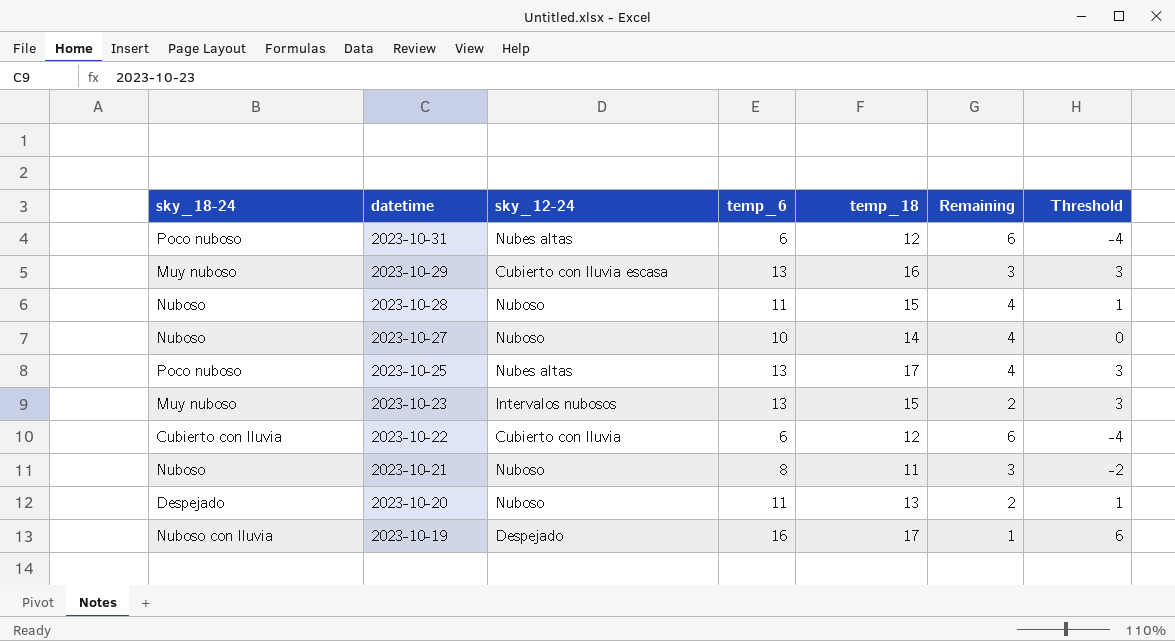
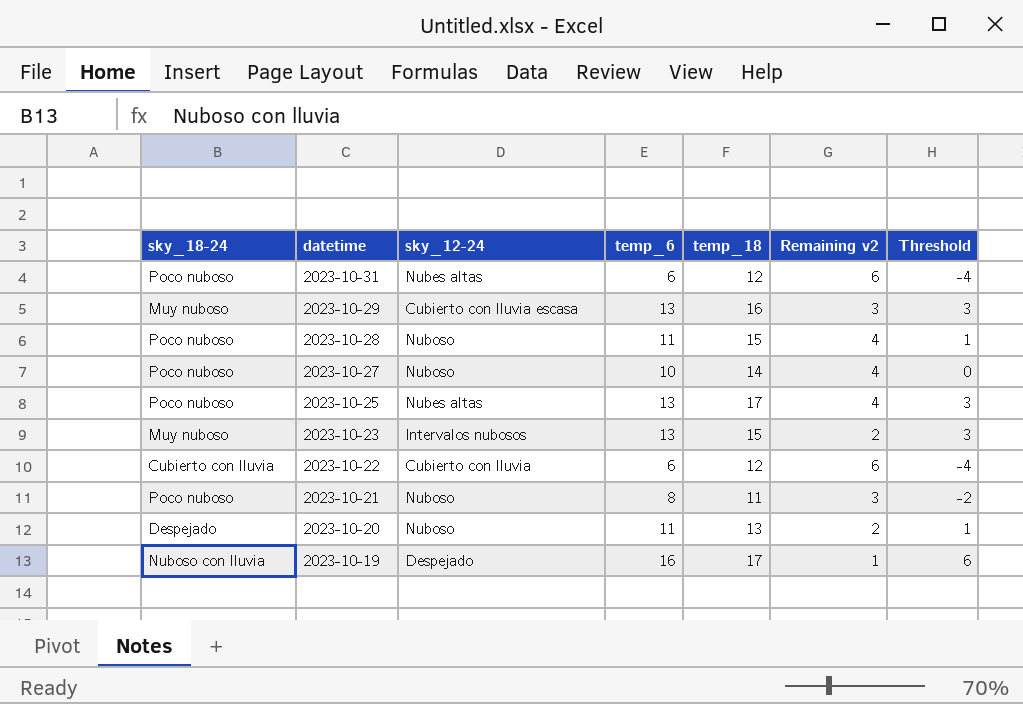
column name: Remaining -> Remaining v2
2023-10-28 | sky_18-24: Nuboso -> Poco nuboso
2023-10-27 | sky_18-24: Nuboso -> Poco nuboso
2023-10-21 | sky_18-24: Nuboso -> Poco nuboso

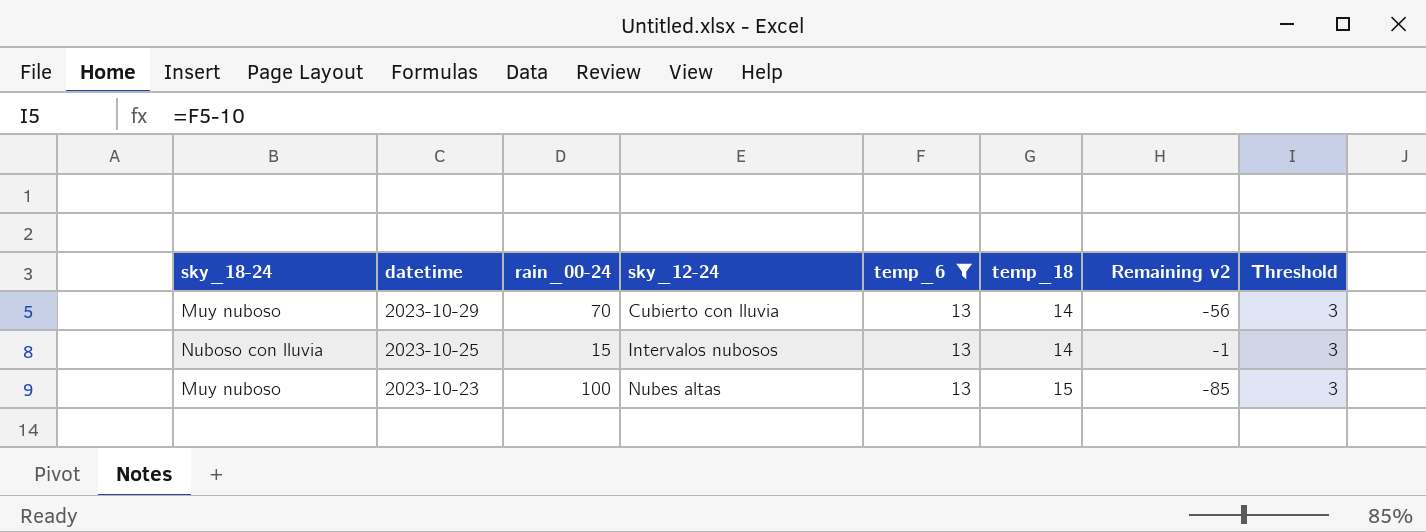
filter: none -> temp_6 = 13
column rain_00-24 | position: none -> 3
column Remaining v2 | formula: [temp_18] - [temp_6] -> [temp_18] - [rain_00-24]
2023-10-29 | sky_12-24: Cubierto con lluvia escasa -> Cubierto con lluvia
2023-10-29 | temp_18: 16 -> 14
2023-10-25 | sky_18-24: Poco nuboso -> Nuboso con lluvia
2023-10-25 | sky_12-24: Nubes altas -> Intervalos nubosos
2023-10-25 | temp_18: 17 -> 14
2023-10-23 | sky_12-24: Intervalos nubosos -> Nubes altas

